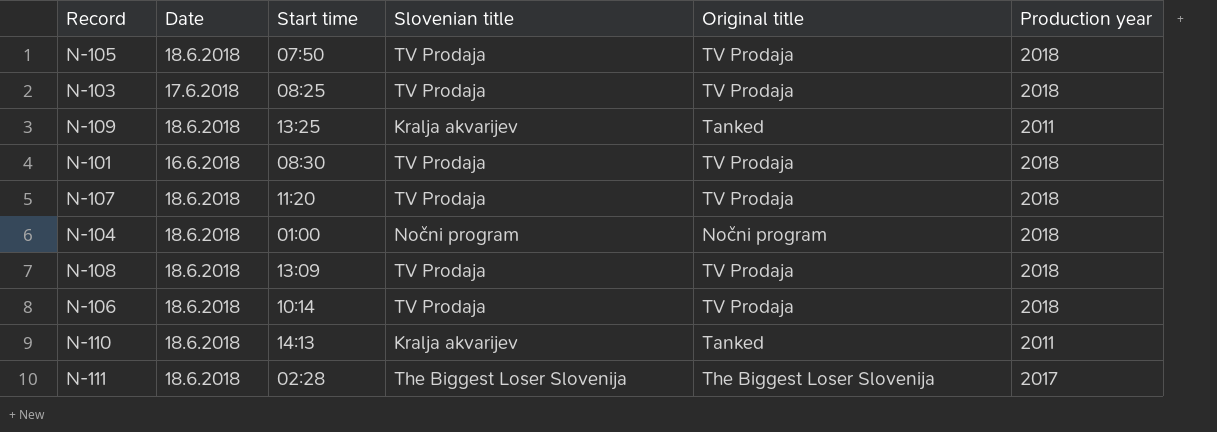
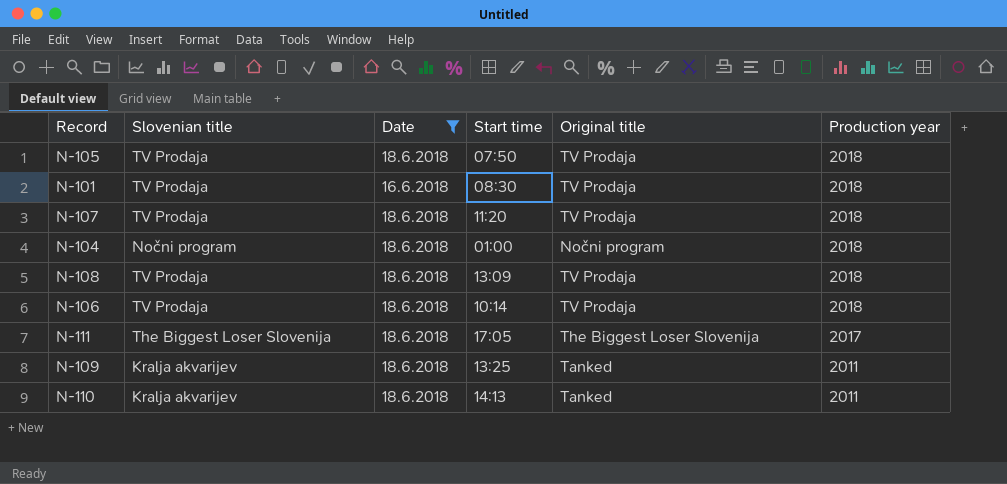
filter: none -> Date != 17.6.2018
row order: none -> Production year descending
column Slovenian title | position: 4 -> 2
N-111 | Start time: 02:28 -> 17:05

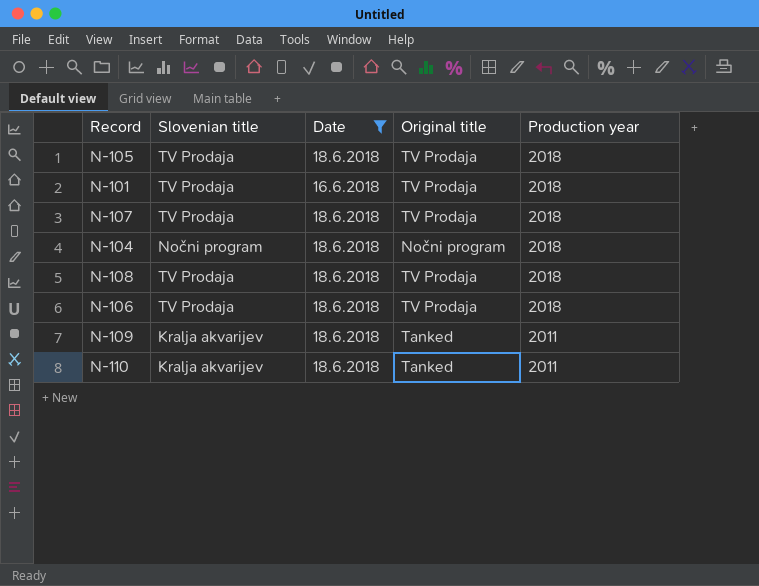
column Start time | position: 4 -> none
row N-111: The Biggest Loser Slovenija | 18.6.2018 | 17:05 | The Biggest Loser Slovenija | 2017 -> none

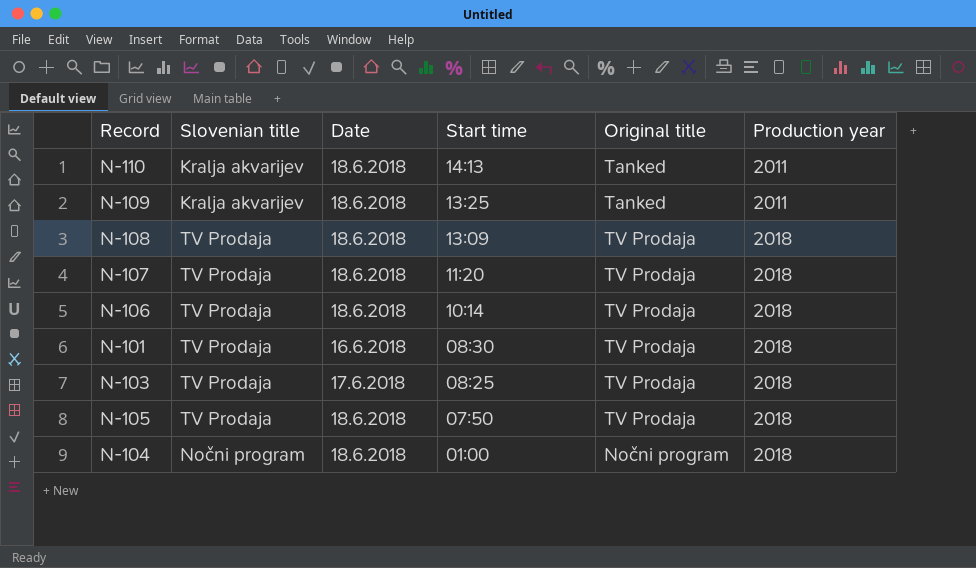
filter: Date != 17.6.2018 -> none
row order: Production year descending -> Start time descending
column Start time | position: none -> 4

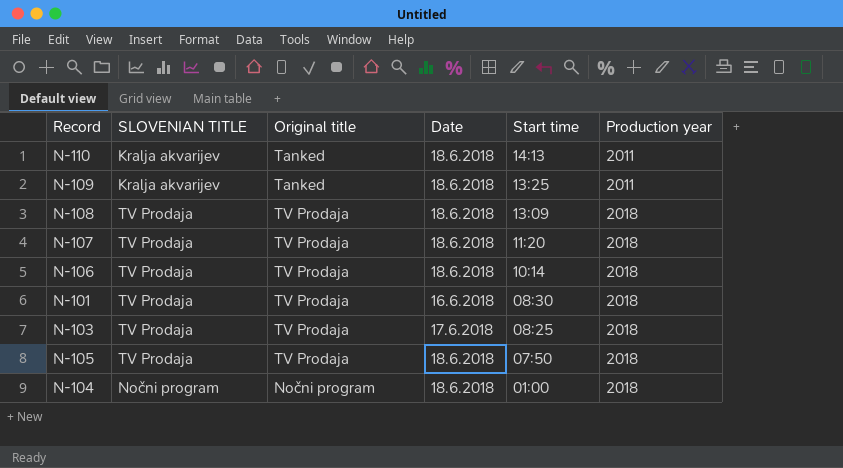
column name: Slovenian title -> SLOVENIAN TITLE
column Original title | position: 5 -> 3

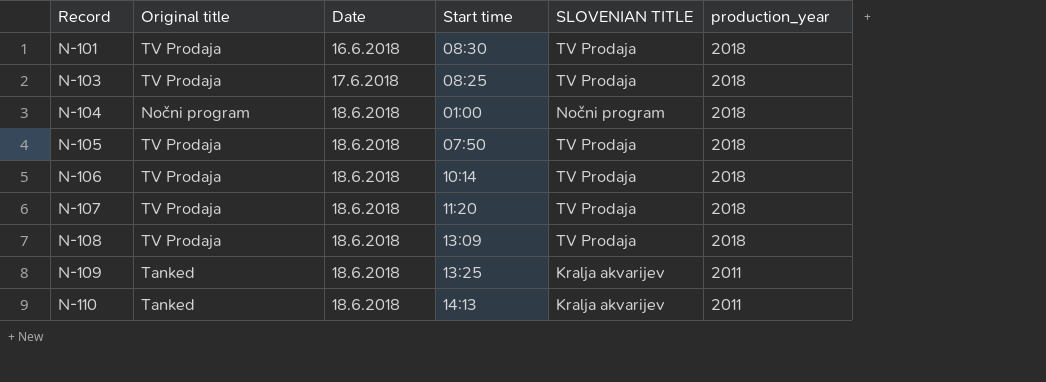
row order: Start time descending -> Record ascending
column SLOVENIAN TITLE | position: 2 -> 5
column name: Production year -> production_year

